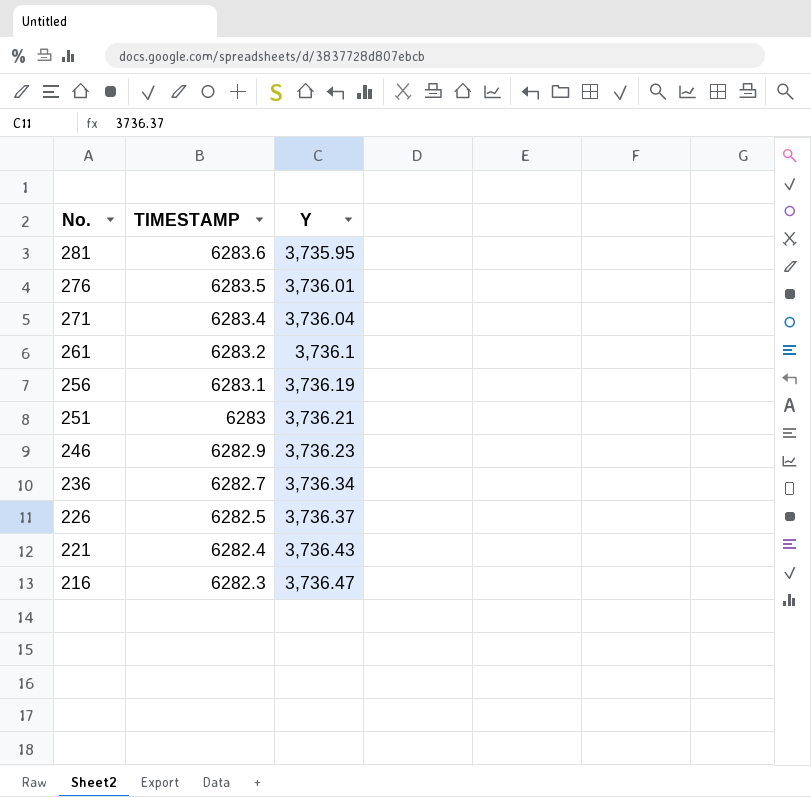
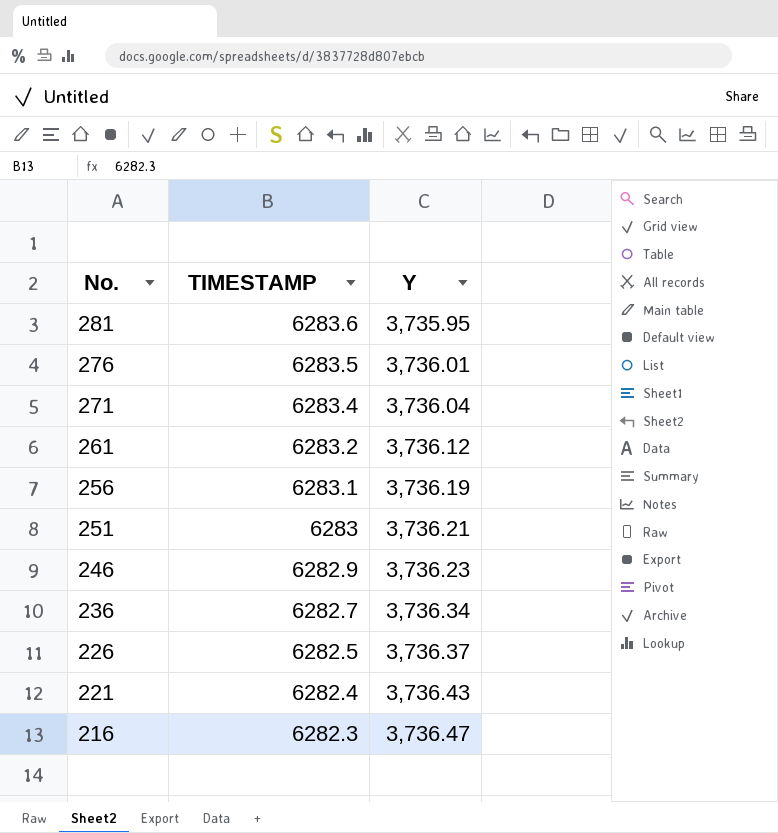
261 | Y: 3,736.1 -> 3,736.12

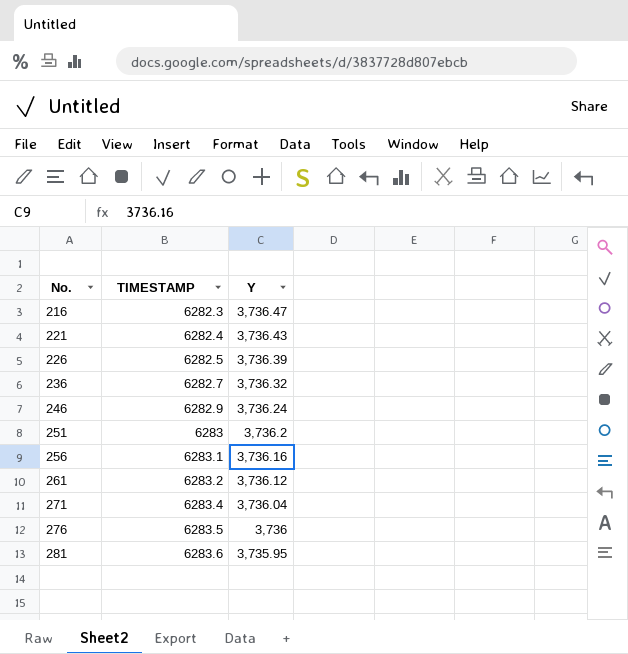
row order: No. descending -> No. ascending
226 | Y: 3,736.37 -> 3,736.39
236 | Y: 3,736.34 -> 3,736.32
246 | Y: 3,736.23 -> 3,736.24
251 | Y: 3,736.21 -> 3,736.2
256 | Y: 3,736.19 -> 3,736.16
276 | Y: 3,736.01 -> 3,736

